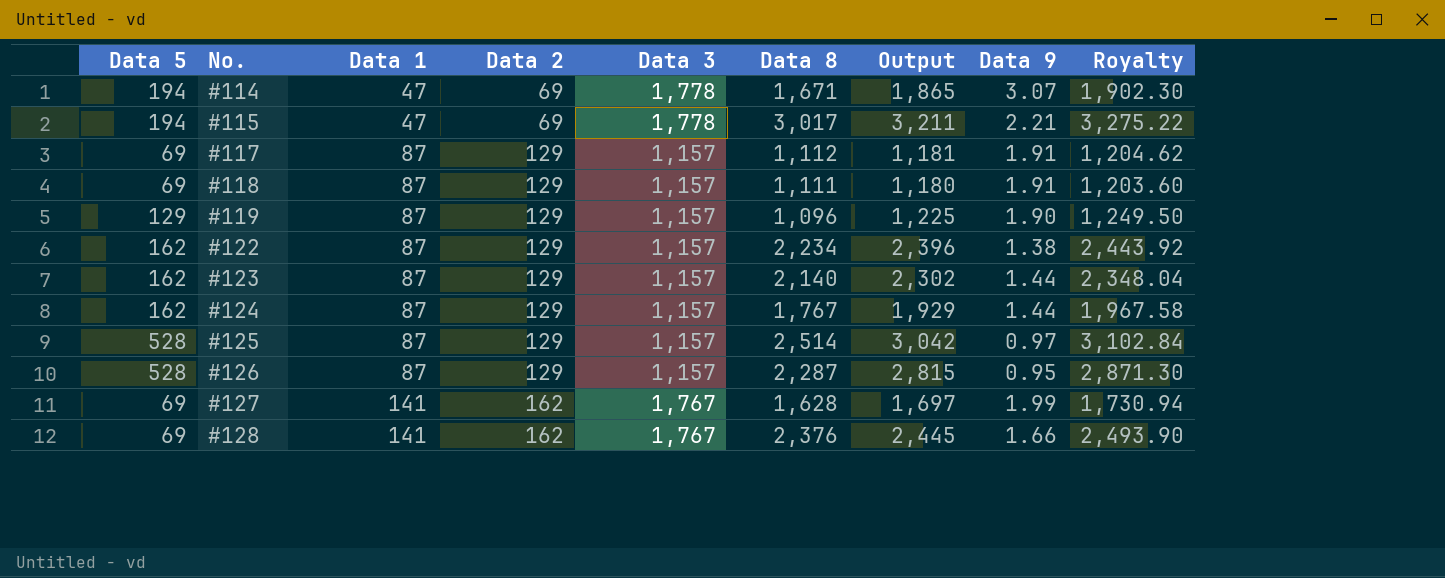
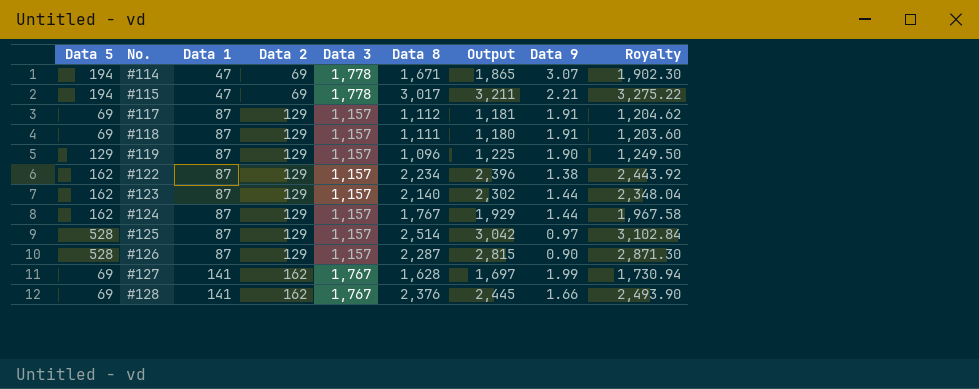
#126 | Data 9: 0.95 -> 0.90

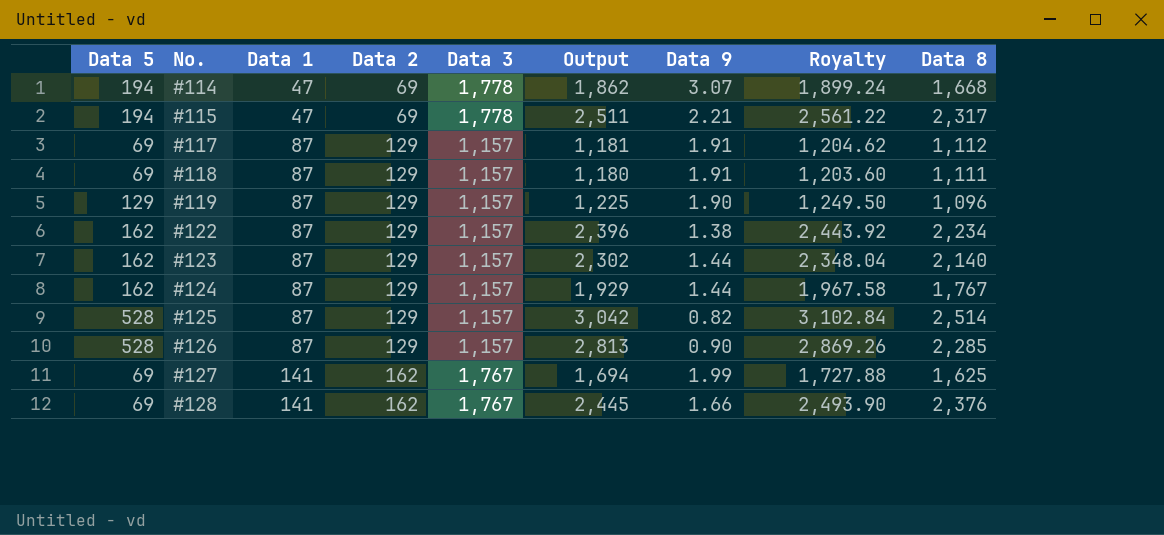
column Data 8 | position: 6 -> 9
#114 | Output: 1,865 -> 1,862
#114 | Royalty: 1,902.30 -> 1,899.24
#114 | Data 8: 1,671 -> 1,668
#115 | Output: 3,211 -> 2,511
#115 | Royalty: 3,275.22 -> 2,561.22
#115 | Data 8: 3,017 -> 2,317
#125 | Data 9: 0.97 -> 0.82
#126 | Output: 2,815 -> 2,813
#126 | Royalty: 2,871.30 -> 2,869.26
#126 | Data 8: 2,287 -> 2,285
#127 | Output: 1,697 -> 1,694
#127 | Royalty: 1,730.94 -> 1,727.88
#127 | Data 8: 1,628 -> 1,625

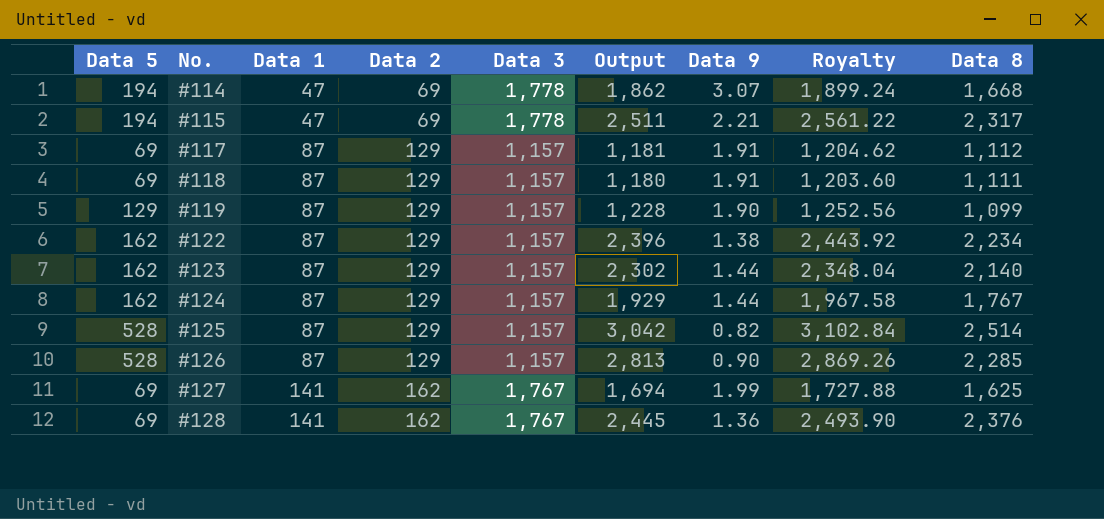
#119 | Output: 1,225 -> 1,228
#119 | Royalty: 1,249.50 -> 1,252.56
#119 | Data 8: 1,096 -> 1,099
#128 | Data 9: 1.66 -> 1.36

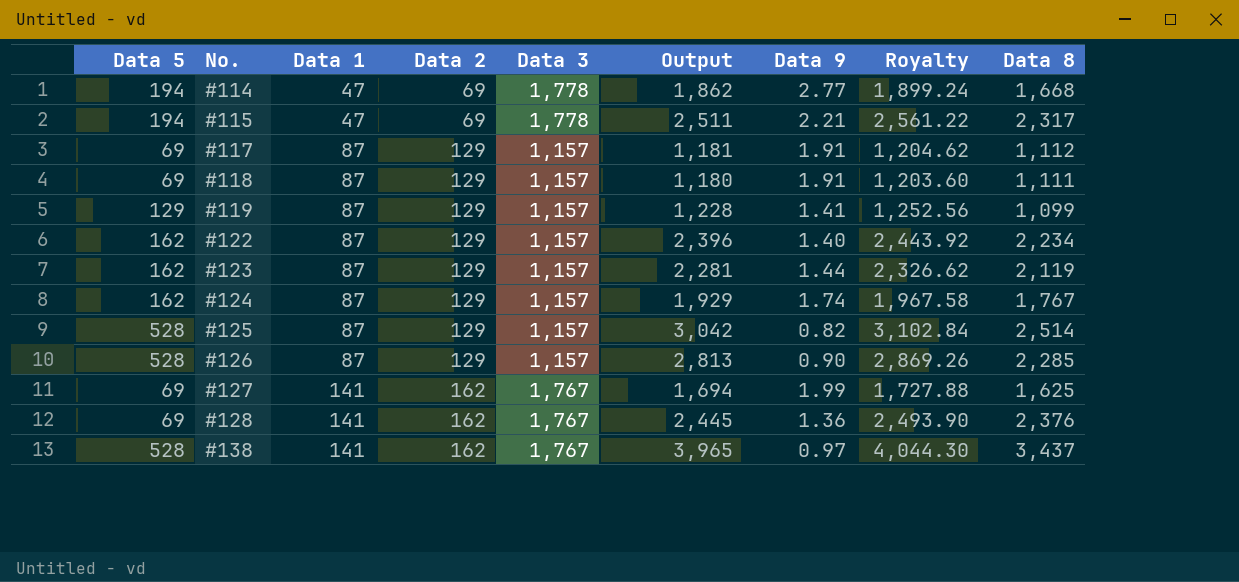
#114 | Data 9: 3.07 -> 2.77
#119 | Data 9: 1.90 -> 1.41
#122 | Data 9: 1.38 -> 1.40
#123 | Output: 2,302 -> 2,281
#123 | Royalty: 2,348.04 -> 2,326.62
#123 | Data 8: 2,140 -> 2,119
#124 | Data 9: 1.44 -> 1.74
row #138: none -> 528 | 141 | 162 | 1,767 | 3,965 | 0.97 | 4,044.30 | 3,437

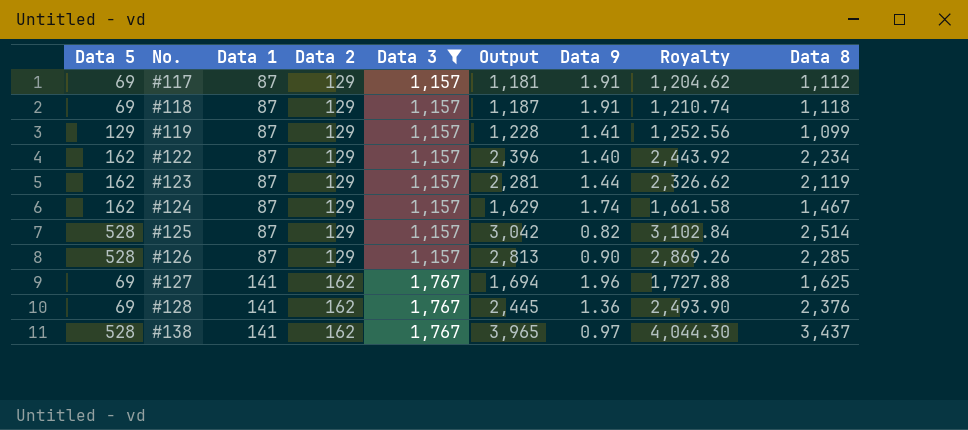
filter: none -> Data 3 != 1,778
#118 | Output: 1,180 -> 1,187
#118 | Royalty: 1,203.60 -> 1,210.74
#118 | Data 8: 1,111 -> 1,118
#124 | Output: 1,929 -> 1,629
#124 | Royalty: 1,967.58 -> 1,661.58
#124 | Data 8: 1,767 -> 1,467
#127 | Data 9: 1.99 -> 1.96

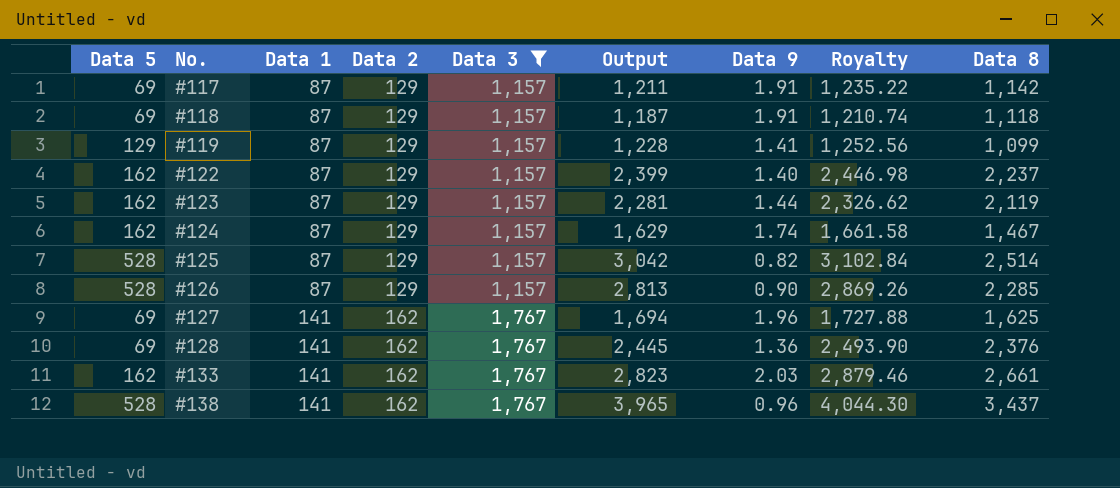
#117 | Output: 1,181 -> 1,211
#117 | Royalty: 1,204.62 -> 1,235.22
#117 | Data 8: 1,112 -> 1,142
#122 | Output: 2,396 -> 2,399
#122 | Royalty: 2,443.92 -> 2,446.98
#122 | Data 8: 2,234 -> 2,237
row #133: none -> 162 | 141 | 162 | 1,767 | 2,823 | 2.03 | 2,879.46 | 2,661
#138 | Data 9: 0.97 -> 0.96

